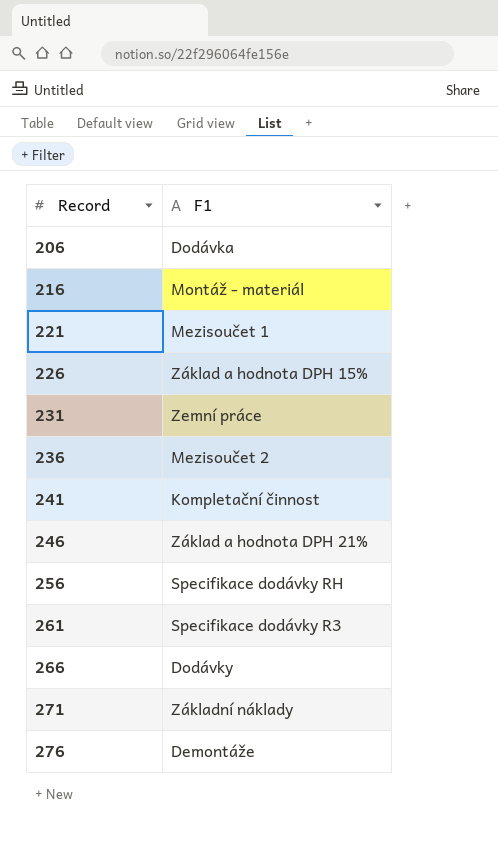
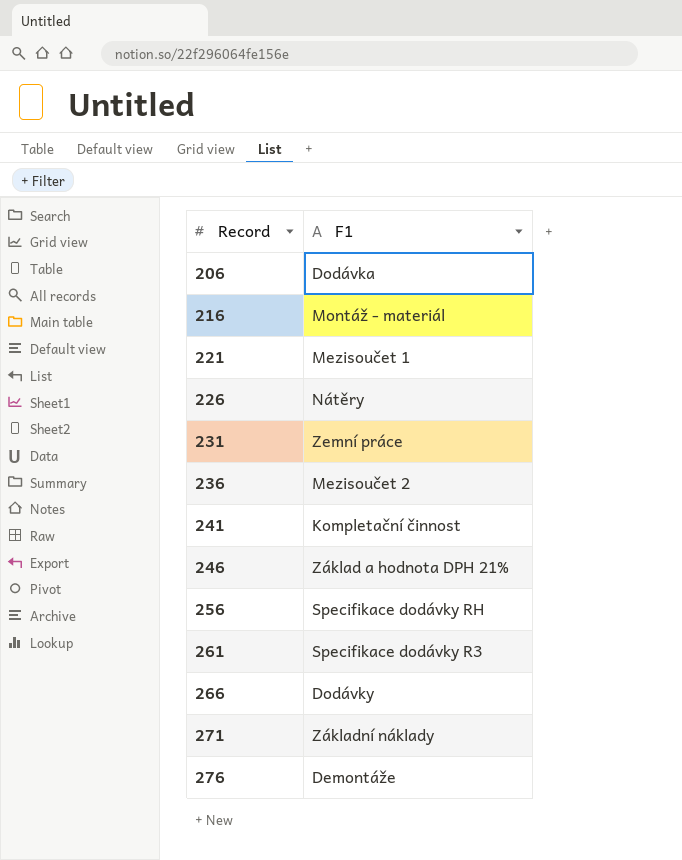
226 | F1: Základ a hodnota DPH 15% -> Nátěry

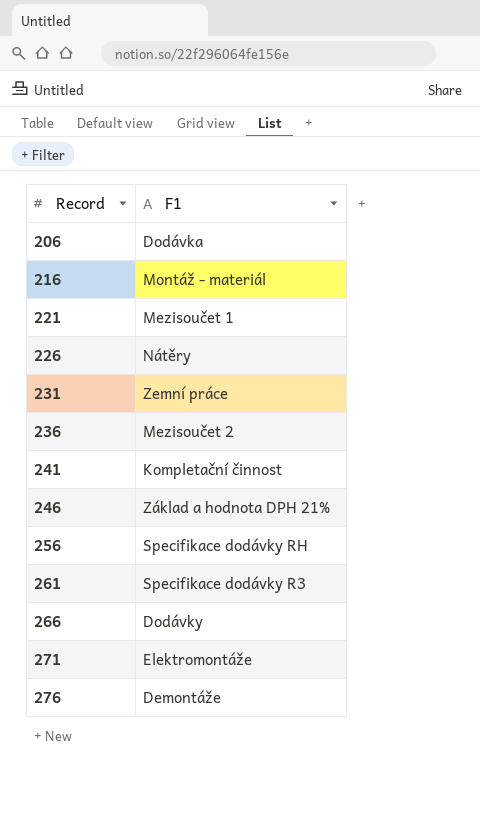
271 | F1: Základní náklady -> Elektromontáže

